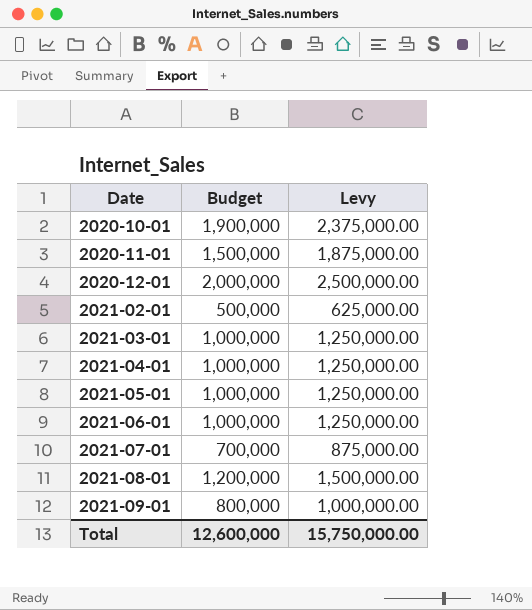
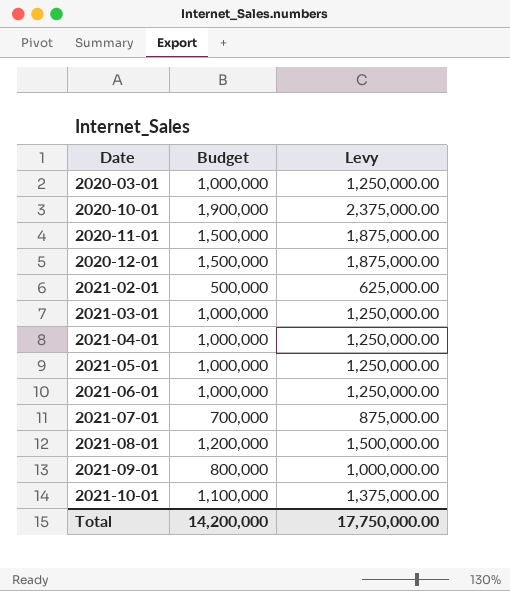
row 2020-03-01: none -> 1,000,000 | 1,250,000.00
2020-12-01 | Budget: 2,000,000 -> 1,500,000
2020-12-01 | Levy: 2,500,000.00 -> 1,875,000.00
row 2021-10-01: none -> 1,100,000 | 1,375,000.00
Total | Budget: 12,600,000 -> 14,200,000
Total | Levy: 15,750,000.00 -> 17,750,000.00

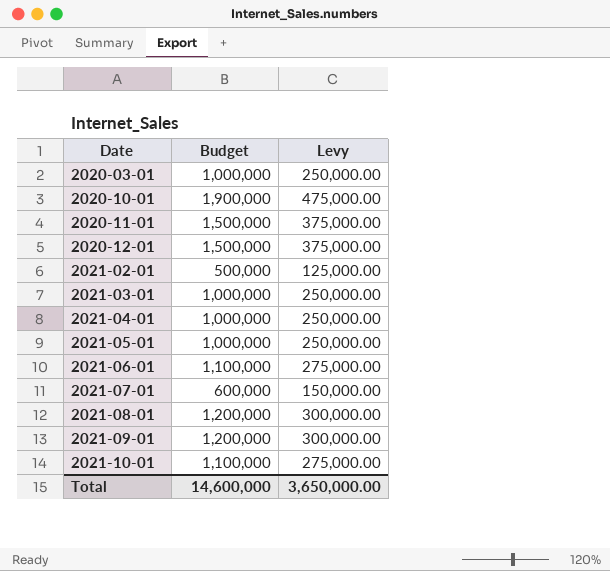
column Levy | formula: [Budget] * 1.25 -> [Budget] * 0.25
2021-06-01 | Budget: 1,000,000 -> 1,100,000
2021-07-01 | Budget: 700,000 -> 600,000
2021-09-01 | Budget: 800,000 -> 1,200,000
Total | Budget: 14,200,000 -> 14,600,000
Total | Levy: 17,750,000.00 -> 3,650,000.00

